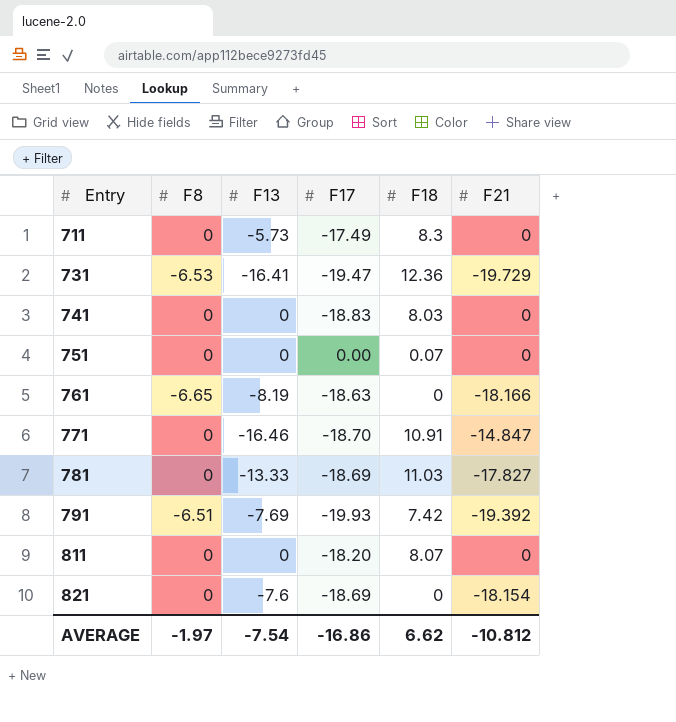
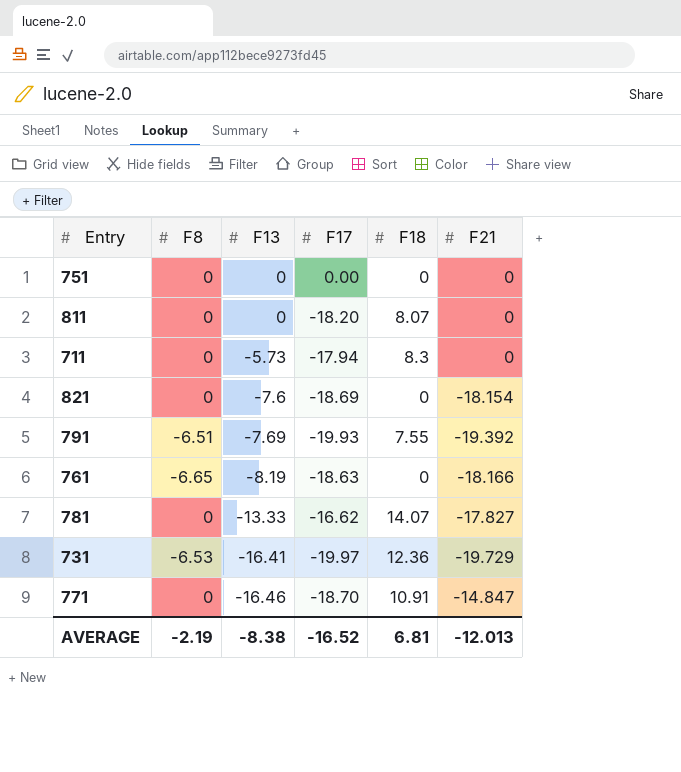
row order: Entry ascending -> F13 descending
row 741: 0 | 0 | -18.83 | 8.03 | 0 -> none
751 | F18: 0.07 -> 0
711 | F17: -17.49 -> -17.94
791 | F18: 7.42 -> 7.55
781 | F17: -18.69 -> -16.62
781 | F18: 11.03 -> 14.07
731 | F17: -19.47 -> -19.97
AVERAGE | F8: -1.97 -> -2.19
AVERAGE | F13: -7.54 -> -8.38
AVERAGE | F17: -16.86 -> -16.52
AVERAGE | F18: 6.62 -> 6.81
AVERAGE | F21: -10.812 -> -12.013

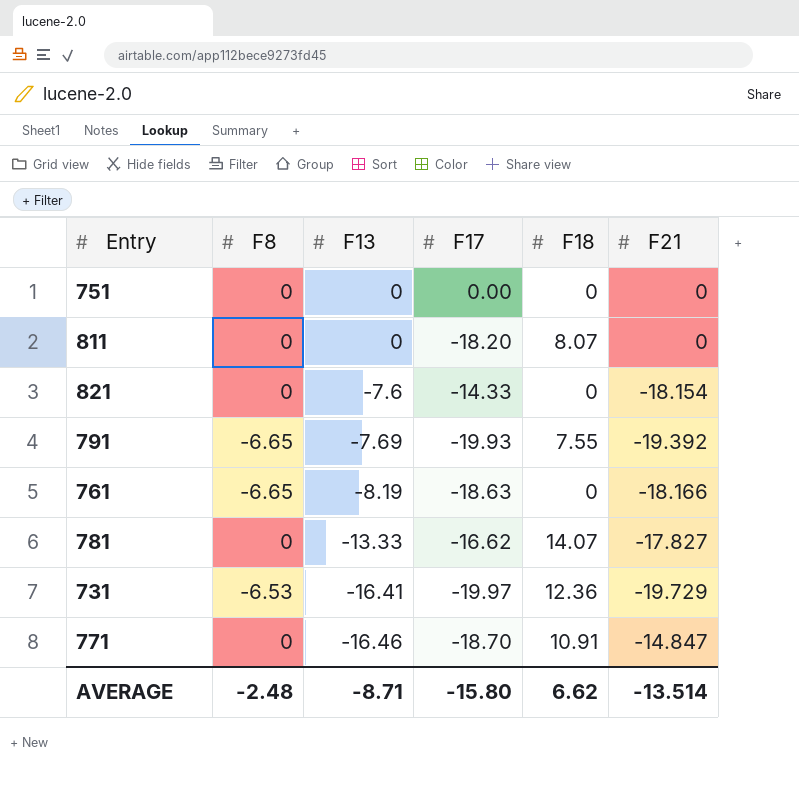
row 711: 0 | -5.73 | -17.94 | 8.3 | 0 -> none
821 | F17: -18.69 -> -14.33
791 | F8: -6.51 -> -6.65
AVERAGE | F8: -2.19 -> -2.48
AVERAGE | F13: -8.38 -> -8.71
AVERAGE | F17: -16.52 -> -15.80
AVERAGE | F18: 6.81 -> 6.62
AVERAGE | F21: -12.013 -> -13.514

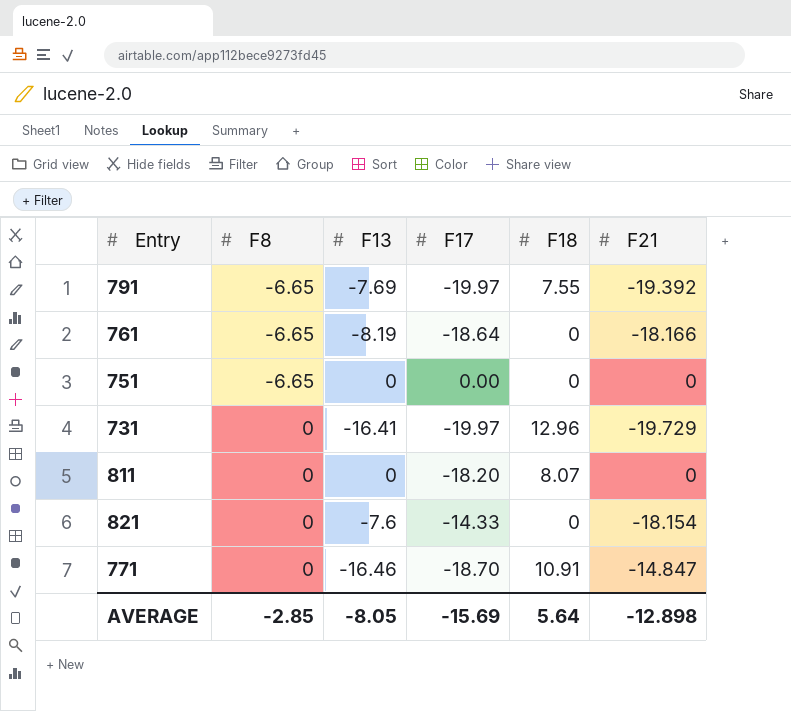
row order: F13 descending -> F8 ascending
row 781: 0 | -13.33 | -16.62 | 14.07 | -17.827 -> none
791 | F17: -19.93 -> -19.97
761 | F17: -18.63 -> -18.64
751 | F8: 0 -> -6.65
731 | F8: -6.53 -> 0
731 | F18: 12.36 -> 12.96
AVERAGE | F8: -2.48 -> -2.85
AVERAGE | F13: -8.71 -> -8.05
AVERAGE | F17: -15.80 -> -15.69
AVERAGE | F18: 6.62 -> 5.64
AVERAGE | F21: -13.514 -> -12.898

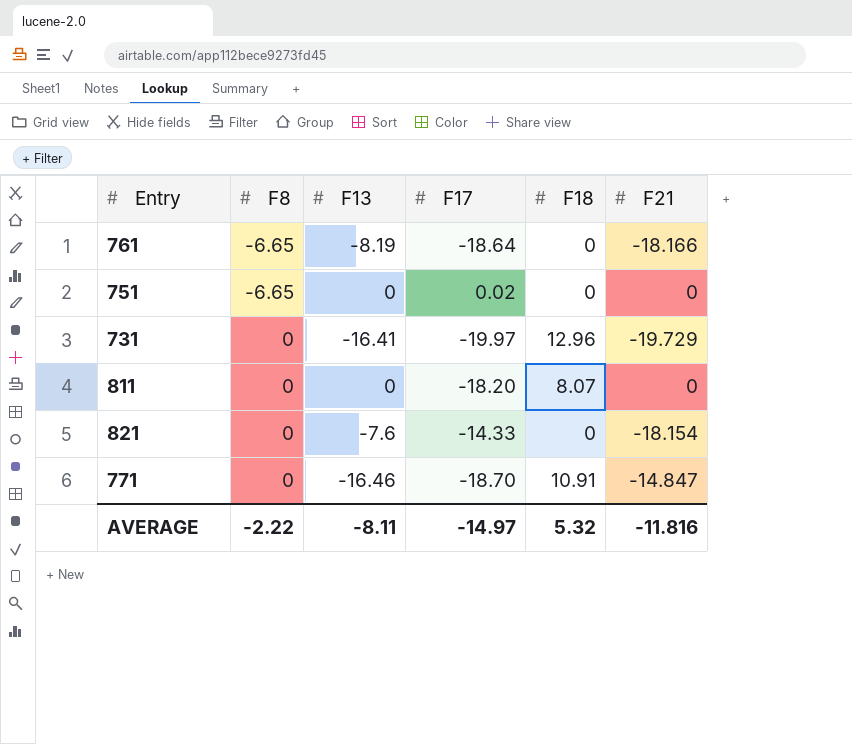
row 791: -6.65 | -7.69 | -19.97 | 7.55 | -19.392 -> none
751 | F17: 0.00 -> 0.02
AVERAGE | F8: -2.85 -> -2.22
AVERAGE | F13: -8.05 -> -8.11
AVERAGE | F17: -15.69 -> -14.97
AVERAGE | F18: 5.64 -> 5.32
AVERAGE | F21: -12.898 -> -11.816

